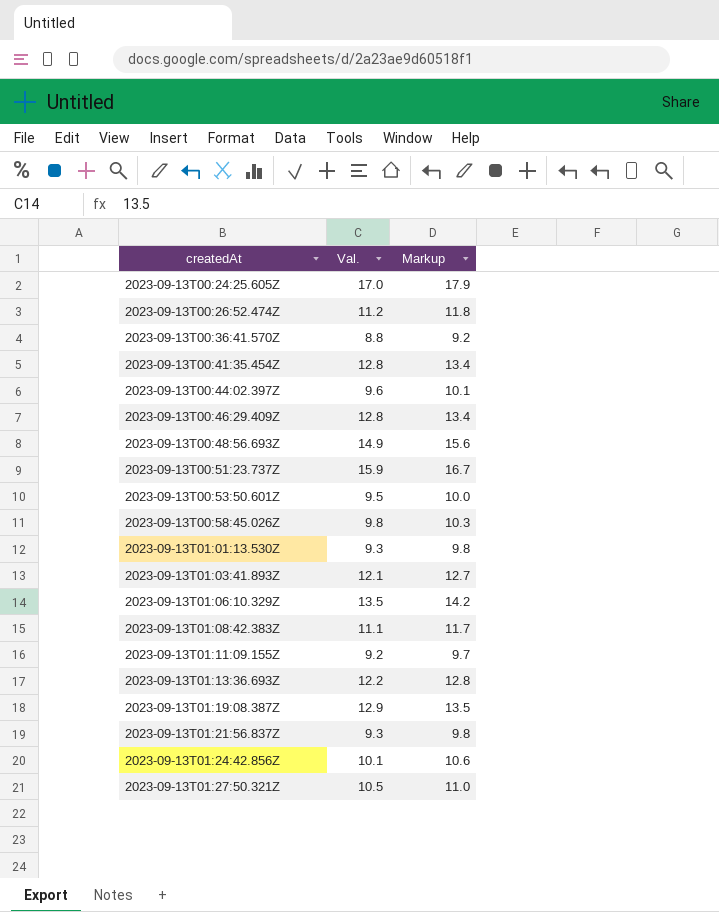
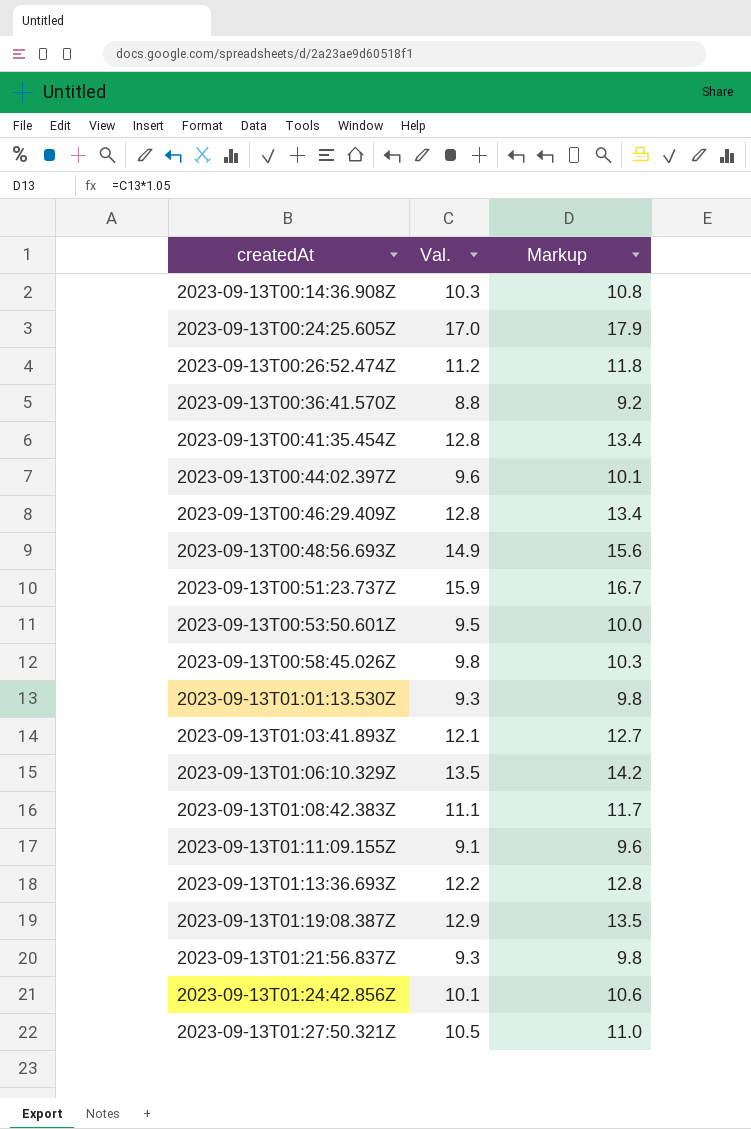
row 2023-09-13T00:14:36.908Z: none -> 10.3 | 10.8
2023-09-13T01:11:09.155Z | Val.: 9.2 -> 9.1
2023-09-13T01:11:09.155Z | Markup: 9.7 -> 9.6

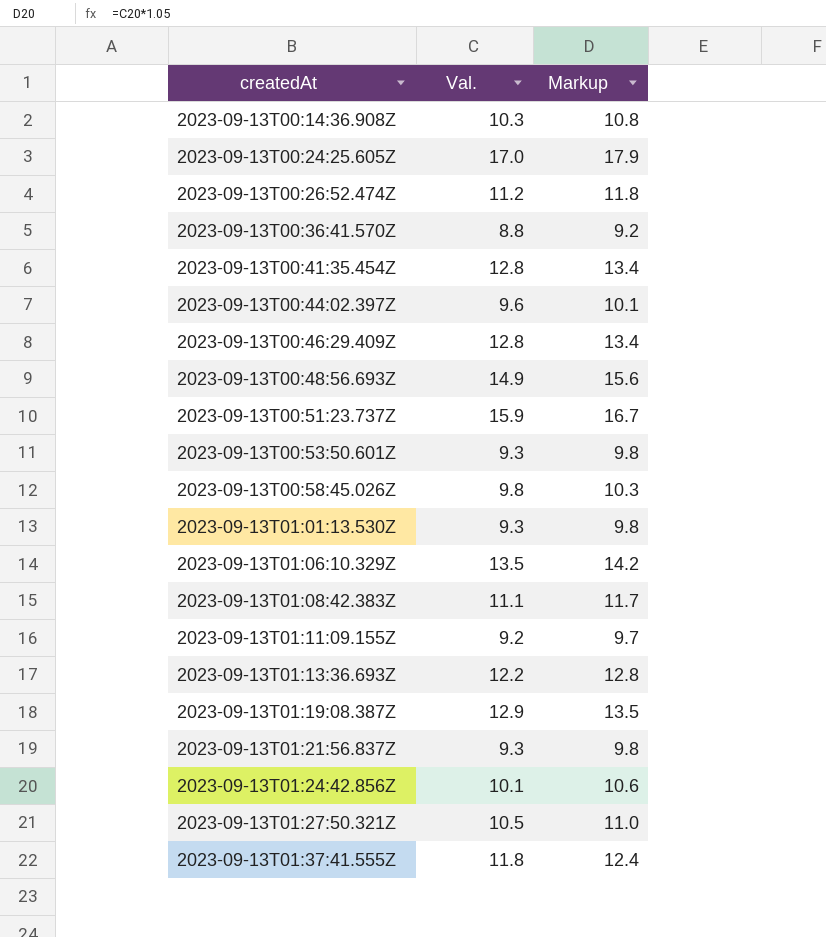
row 2023-09-13T01:03:41.893Z: 12.1 | 12.7 -> none
2023-09-13T00:53:50.601Z | Val.: 9.5 -> 9.3
2023-09-13T00:53:50.601Z | Markup: 10.0 -> 9.8
2023-09-13T01:11:09.155Z | Val.: 9.1 -> 9.2
2023-09-13T01:11:09.155Z | Markup: 9.6 -> 9.7
row 2023-09-13T01:37:41.555Z: none -> 11.8 | 12.4

